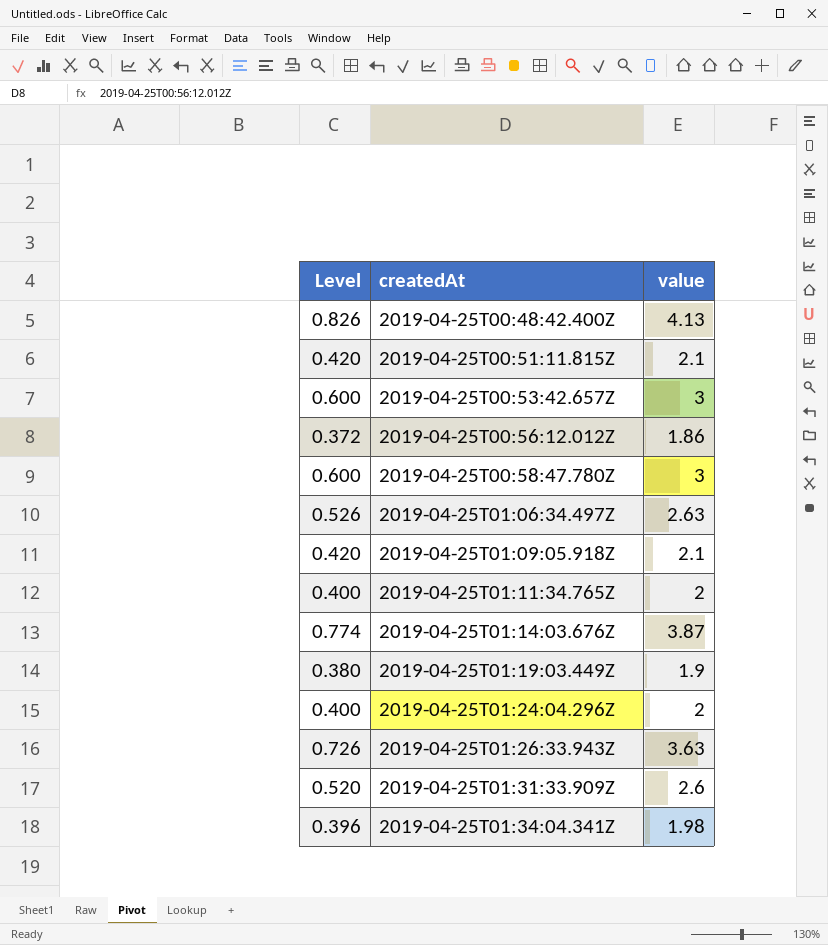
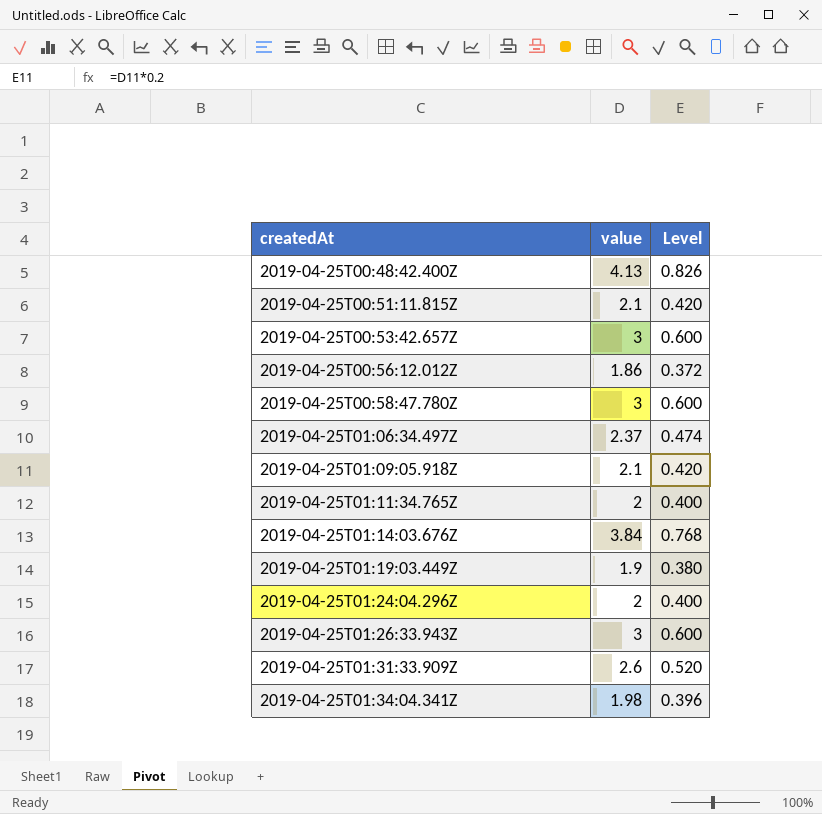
column Level | position: 1 -> 3
2019-04-25T01:06:34.497Z | value: 2.63 -> 2.37
2019-04-25T01:06:34.497Z | Level: 0.526 -> 0.474
2019-04-25T01:14:03.676Z | value: 3.87 -> 3.84
2019-04-25T01:14:03.676Z | Level: 0.774 -> 0.768
2019-04-25T01:26:33.943Z | value: 3.63 -> 3
2019-04-25T01:26:33.943Z | Level: 0.726 -> 0.600

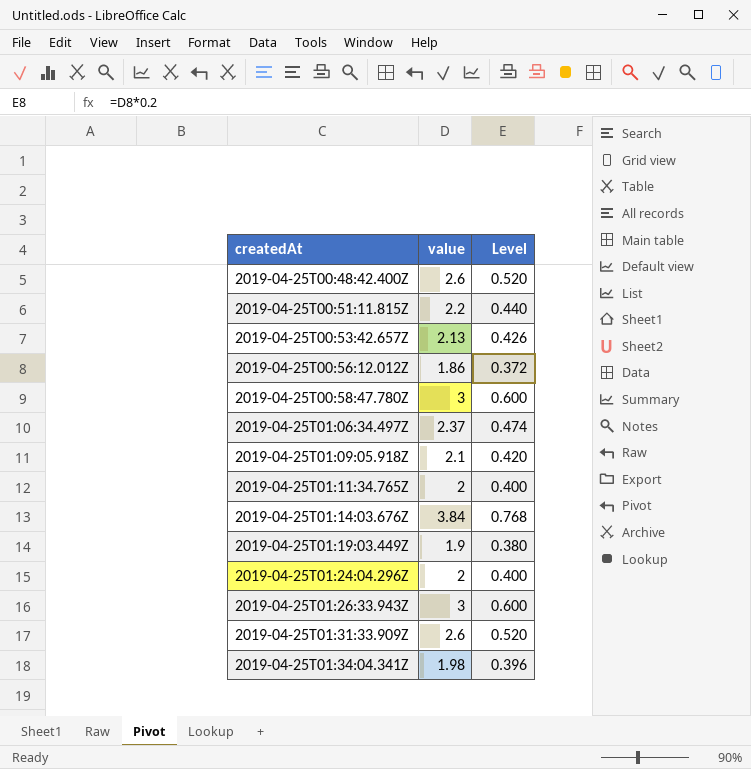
2019-04-25T00:48:42.400Z | value: 4.13 -> 2.6
2019-04-25T00:48:42.400Z | Level: 0.826 -> 0.520
2019-04-25T00:51:11.815Z | value: 2.1 -> 2.2
2019-04-25T00:51:11.815Z | Level: 0.420 -> 0.440
2019-04-25T00:53:42.657Z | value: 3 -> 2.13
2019-04-25T00:53:42.657Z | Level: 0.600 -> 0.426

